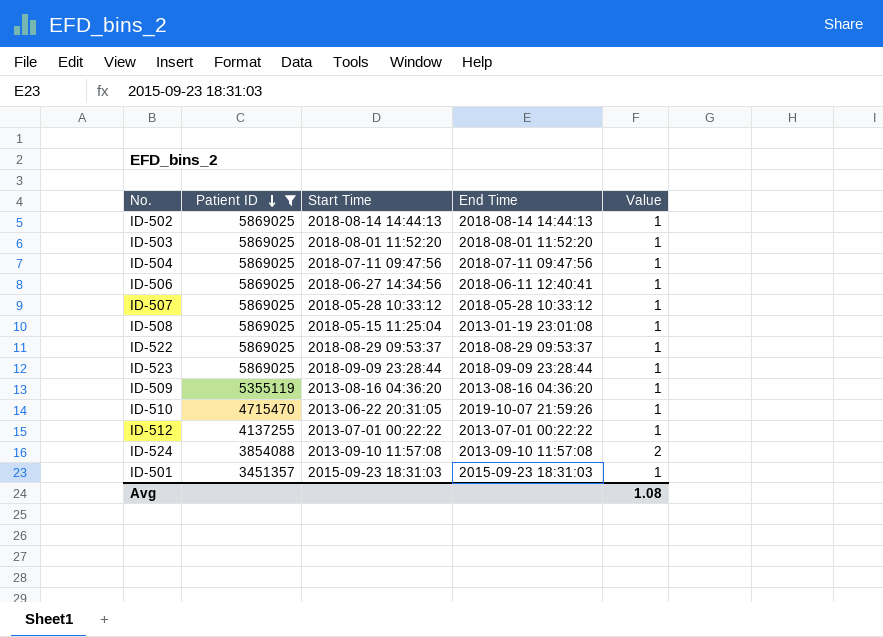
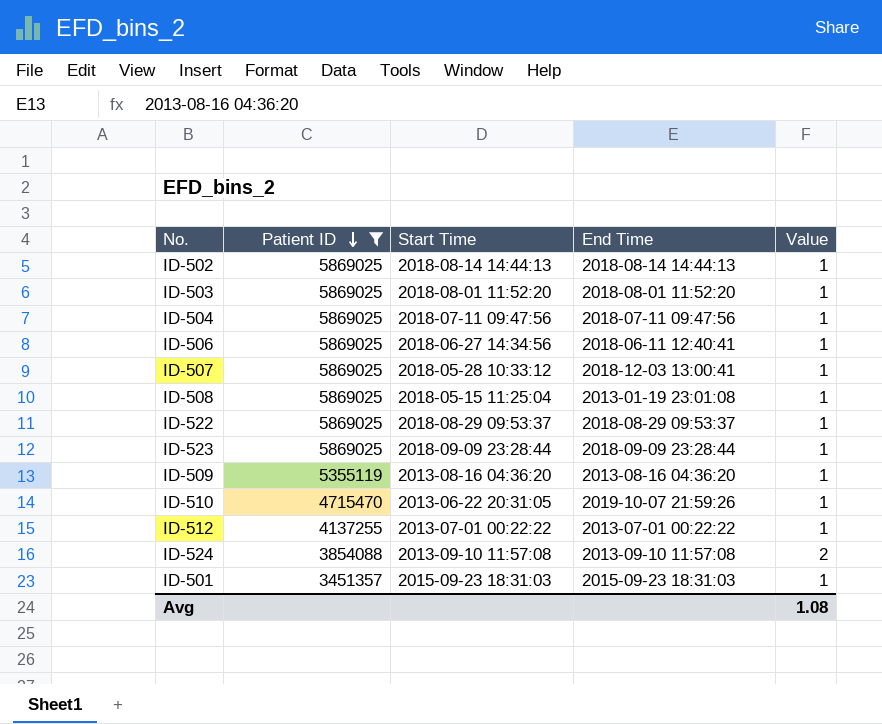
ID-507 | End Time: 2018-05-28 10:33:12 -> 2018-12-03 13:00:41

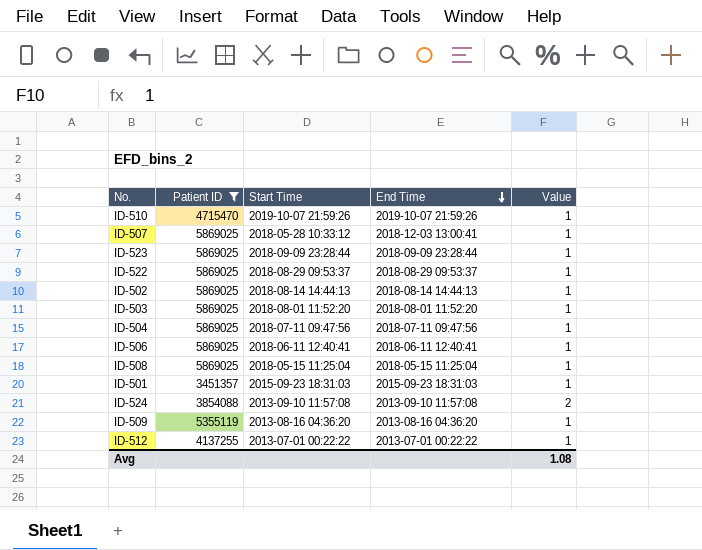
row order: Patient ID descending -> End Time descending
ID-510 | Start Time: 2013-06-22 20:31:05 -> 2019-10-07 21:59:26
ID-506 | Start Time: 2018-06-27 14:34:56 -> 2018-06-11 12:40:41
ID-508 | End Time: 2013-01-19 23:01:08 -> 2018-05-15 11:25:04

